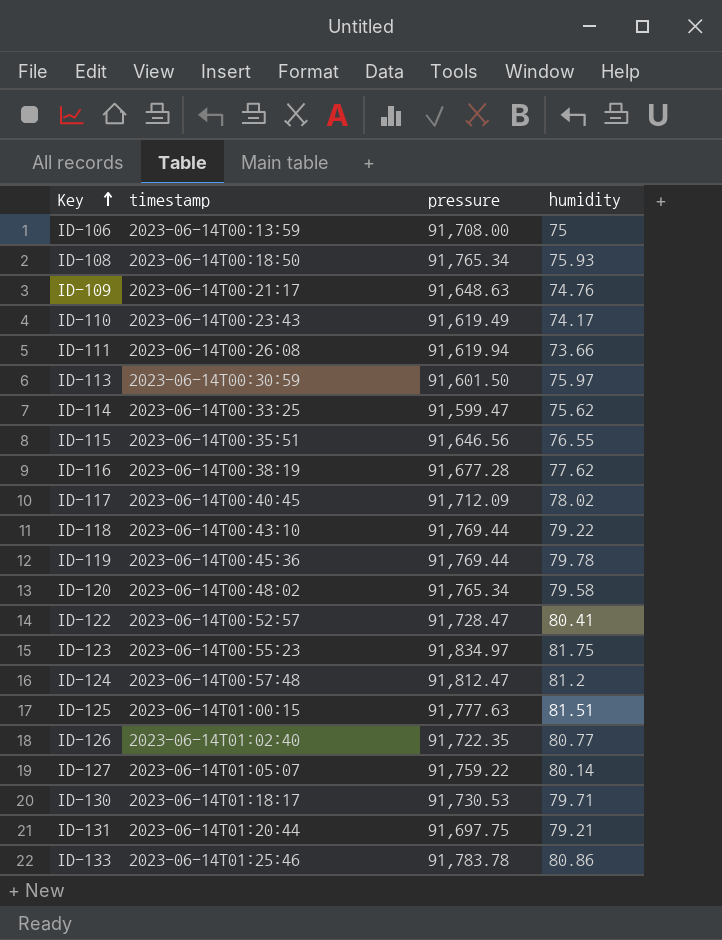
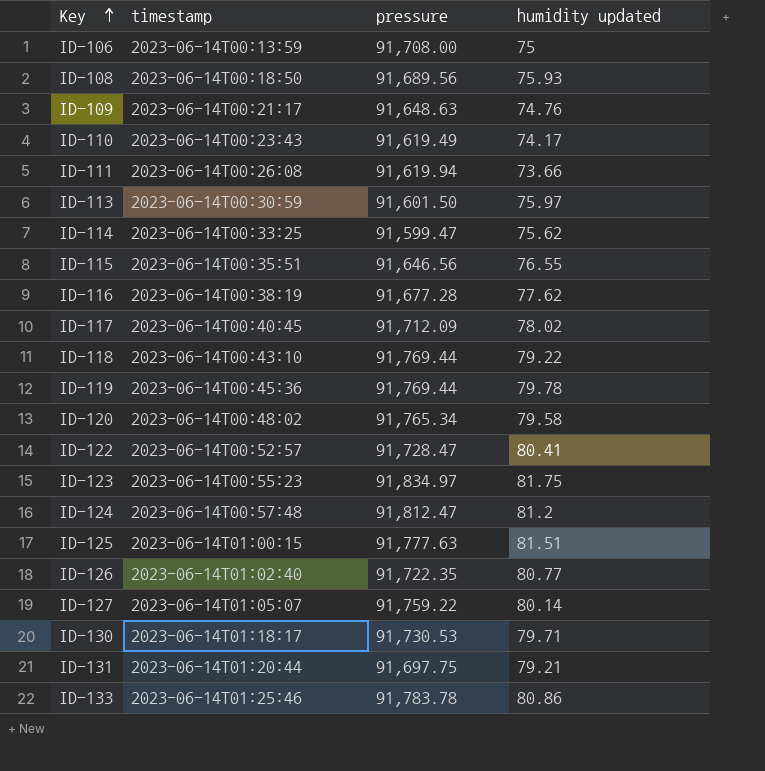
column name: humidity -> humidity updated
ID-108 | pressure: 91,765.34 -> 91,689.56

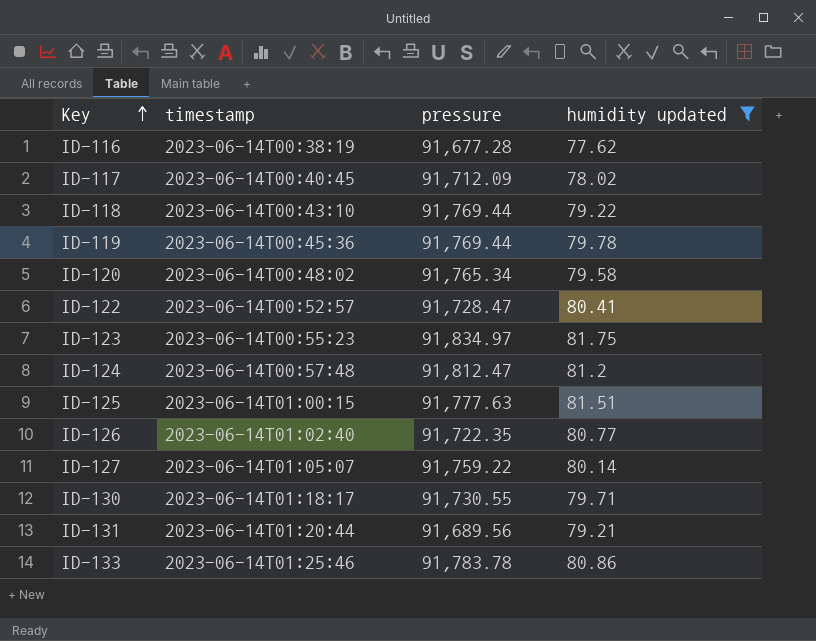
filter: none -> humidity updated >= 77.62
ID-130 | pressure: 91,730.53 -> 91,730.55
ID-131 | pressure: 91,697.75 -> 91,689.56

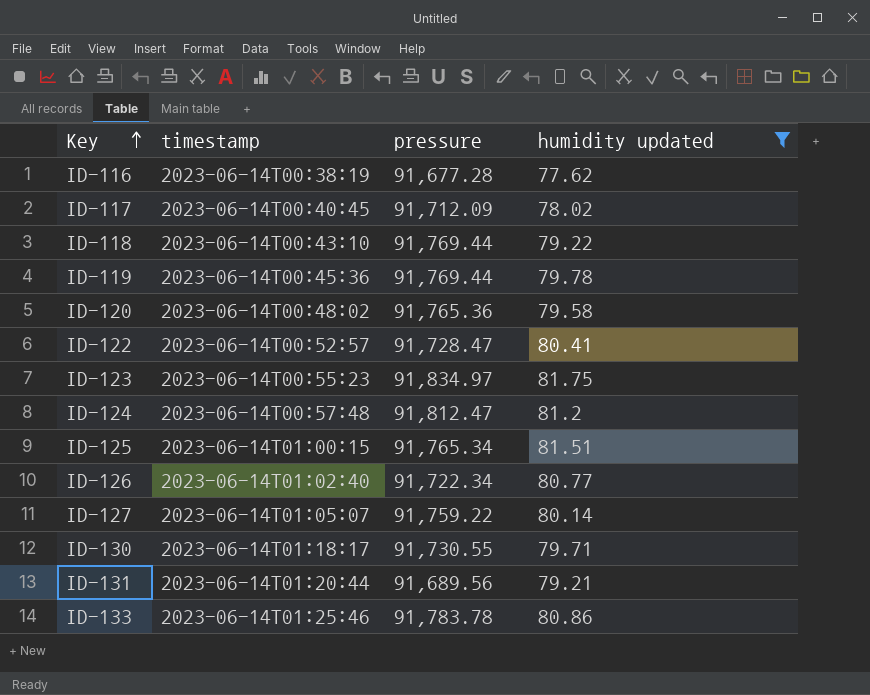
ID-120 | pressure: 91,765.34 -> 91,765.36
ID-125 | pressure: 91,777.63 -> 91,765.34
ID-126 | pressure: 91,722.35 -> 91,722.34

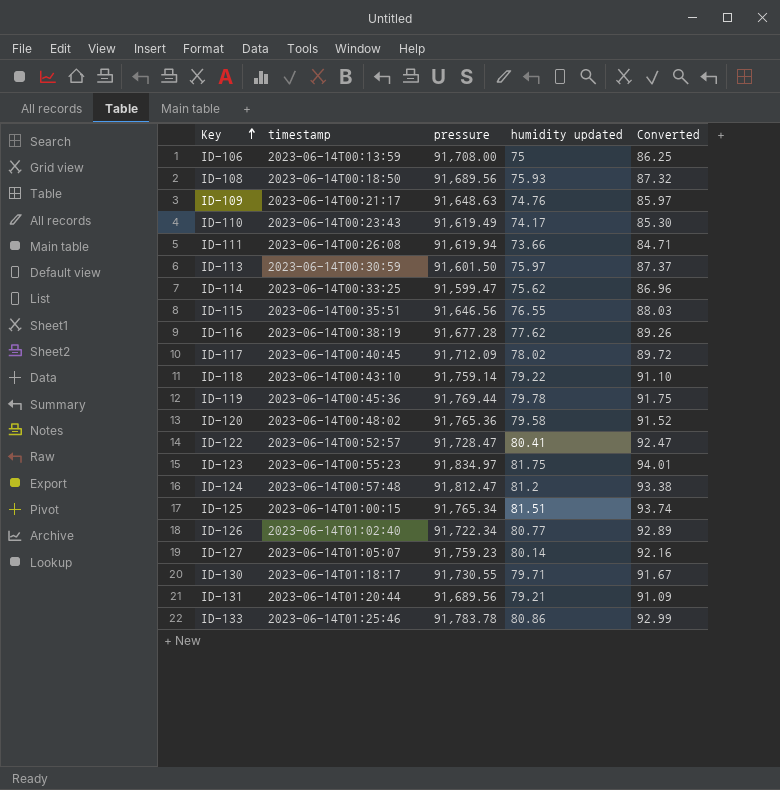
filter: humidity updated >= 77.62 -> none
column Converted | formula: none -> [humidity updated] * 1.15
ID-118 | pressure: 91,769.44 -> 91,759.14
ID-127 | pressure: 91,759.22 -> 91,759.23

